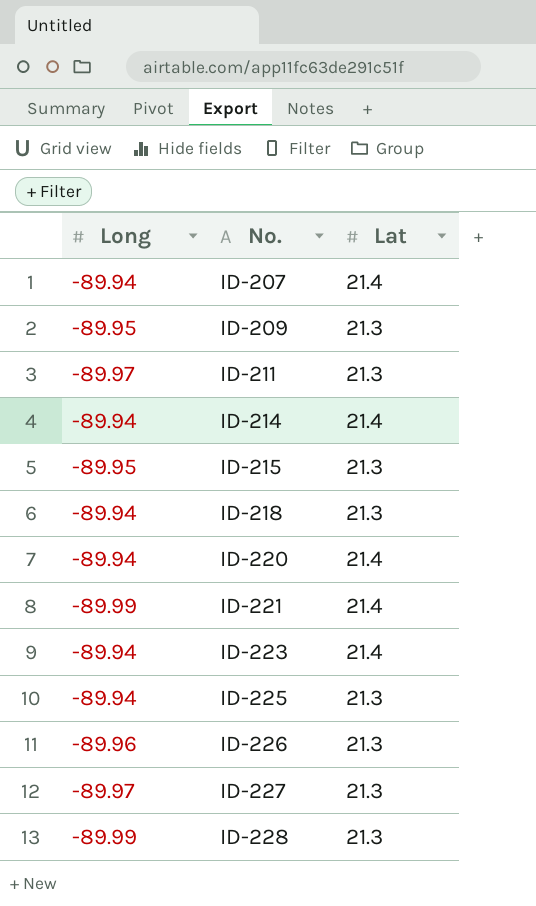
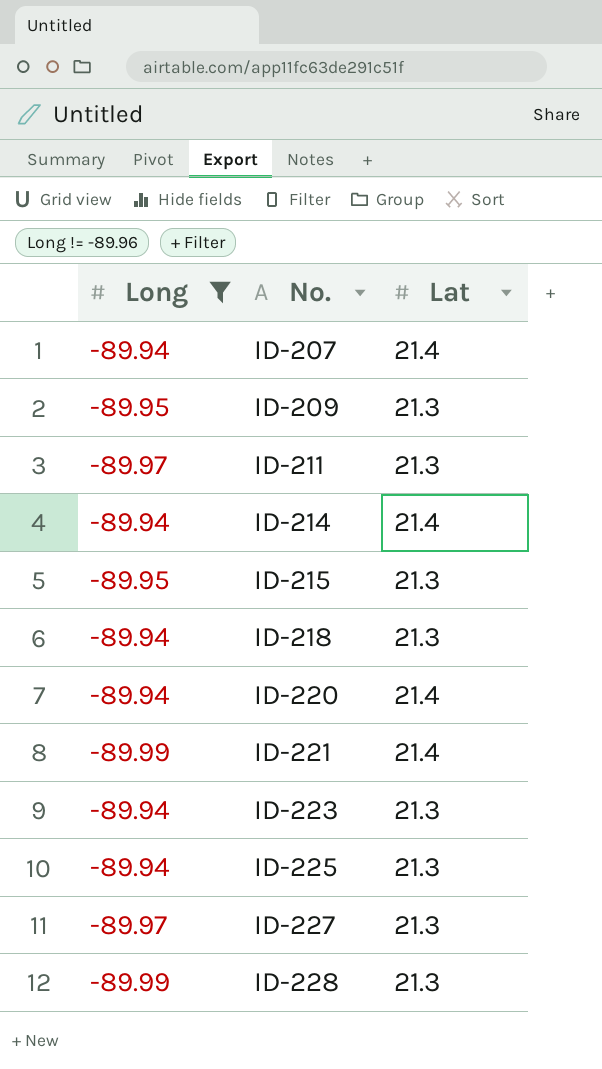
filter: none -> Long != -89.96
ID-223 | Lat: 21.4 -> 21.3

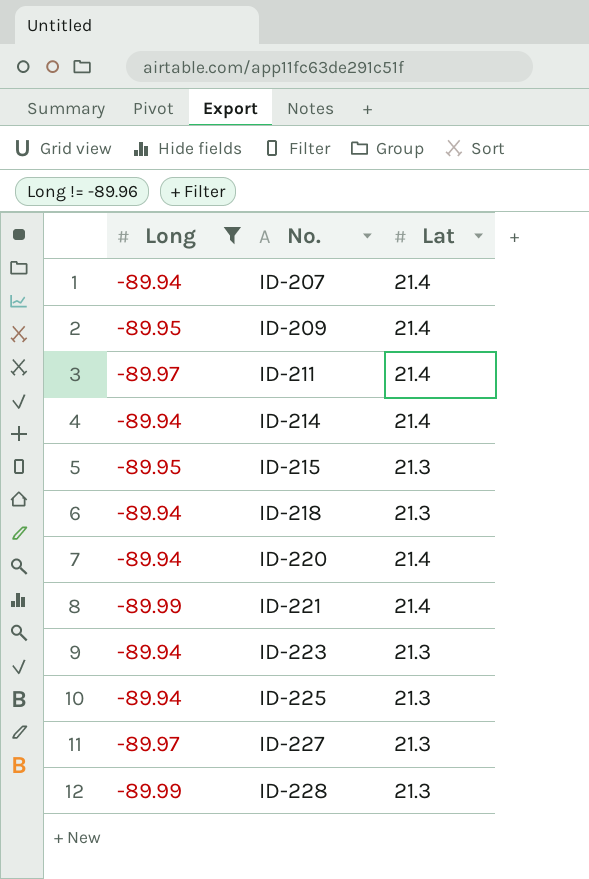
ID-209 | Lat: 21.3 -> 21.4
ID-211 | Lat: 21.3 -> 21.4

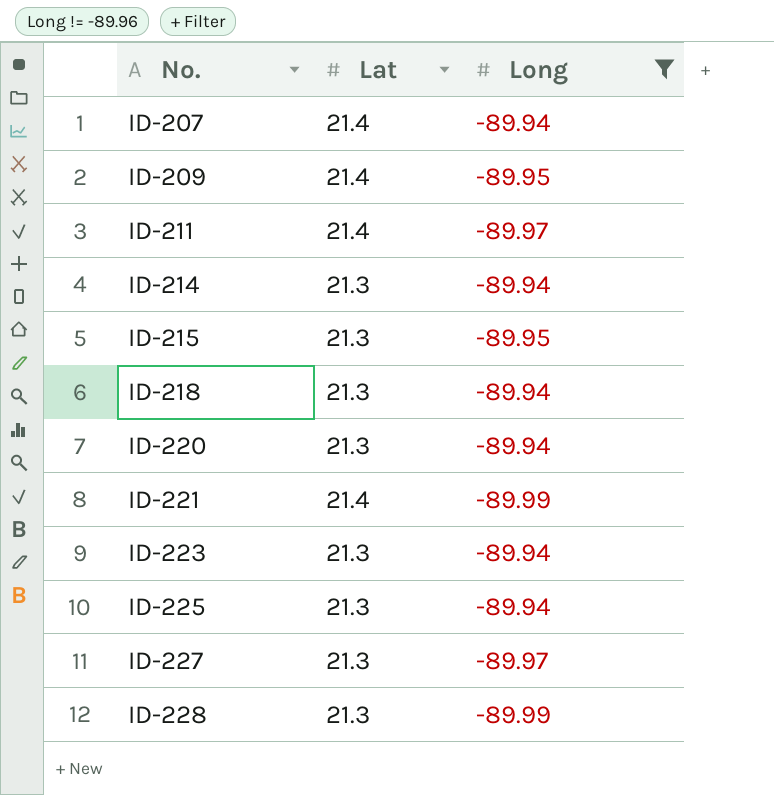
column Long | position: 1 -> 3
ID-214 | Lat: 21.4 -> 21.3
ID-220 | Lat: 21.4 -> 21.3

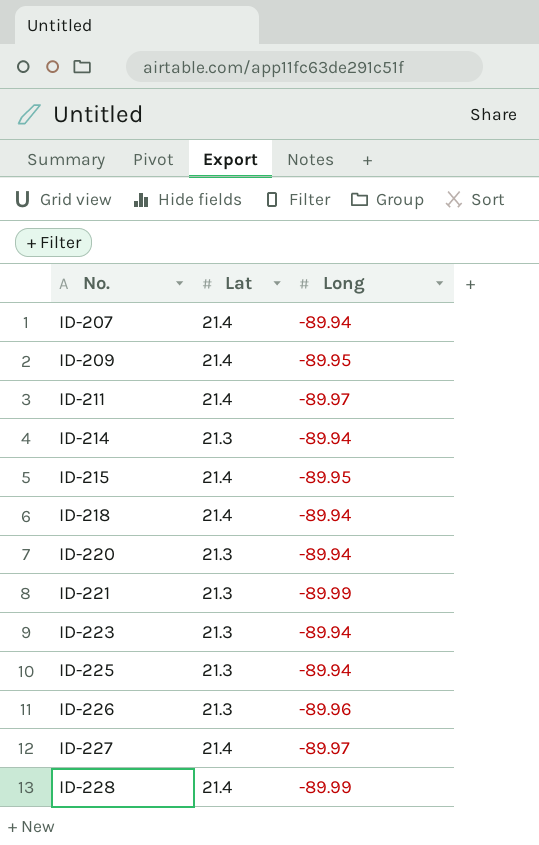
filter: Long != -89.96 -> none
ID-215 | Lat: 21.3 -> 21.4
ID-218 | Lat: 21.3 -> 21.4
ID-221 | Lat: 21.4 -> 21.3
ID-227 | Lat: 21.3 -> 21.4
ID-228 | Lat: 21.3 -> 21.4

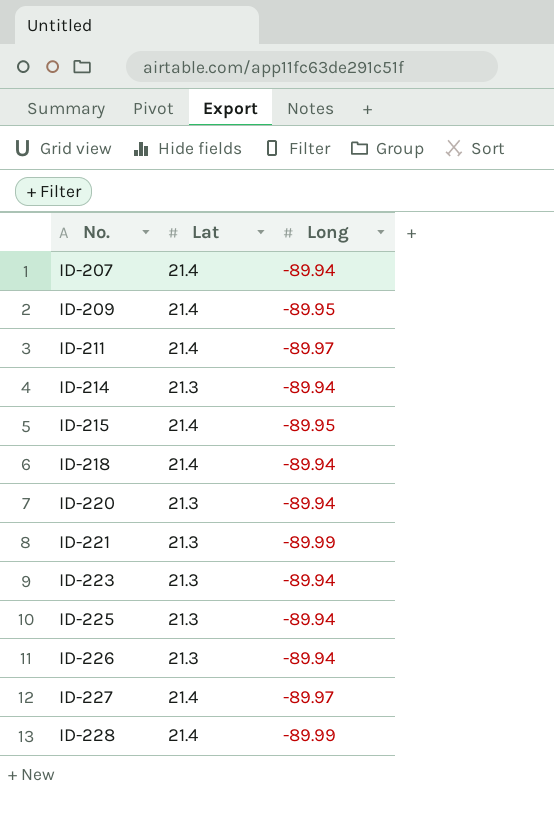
ID-226 | Long: -89.96 -> -89.94

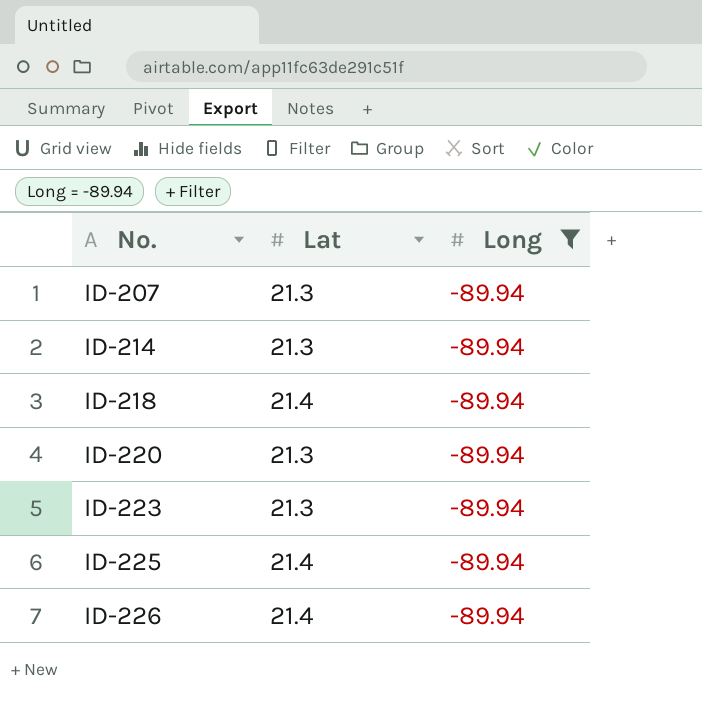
filter: none -> Long = -89.94
ID-207 | Lat: 21.4 -> 21.3
ID-225 | Lat: 21.3 -> 21.4
ID-226 | Lat: 21.3 -> 21.4

